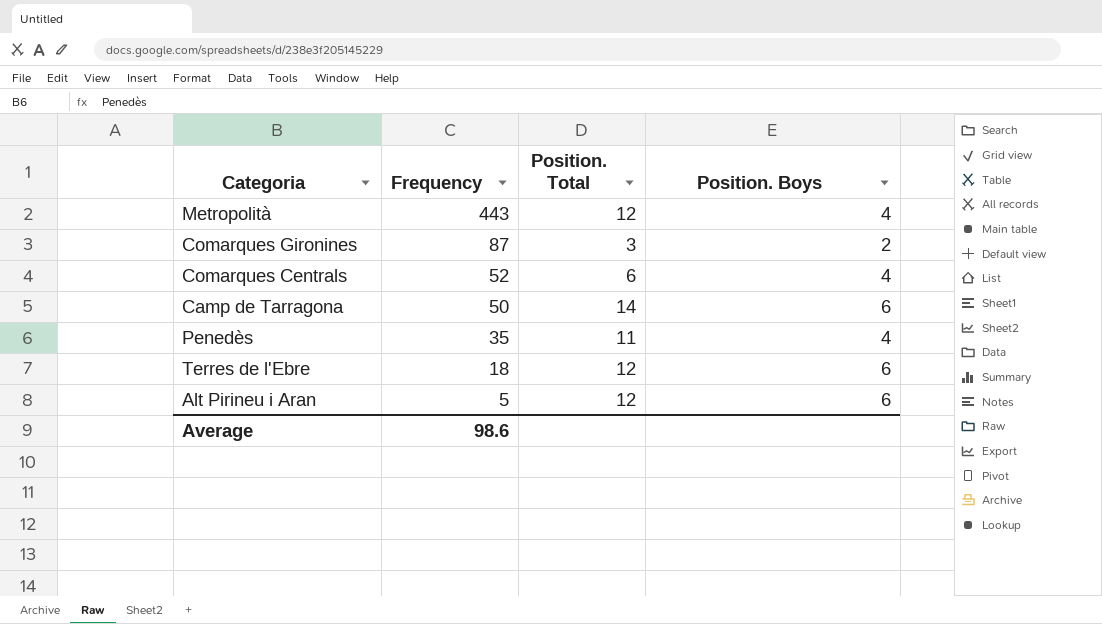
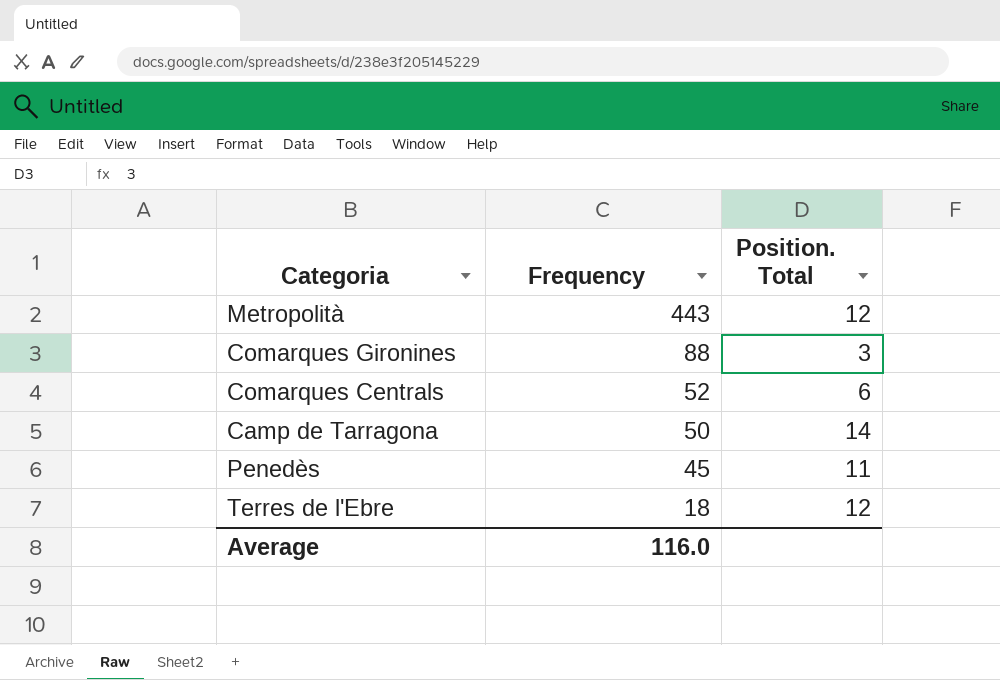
column Position. Boys | position: 4 -> none
row Alt Pirineu i Aran: 5 | 12 | 6 -> none
Comarques Gironines | Frequency: 87 -> 88
Penedès | Frequency: 35 -> 45
Average | Frequency: 98.6 -> 116.0

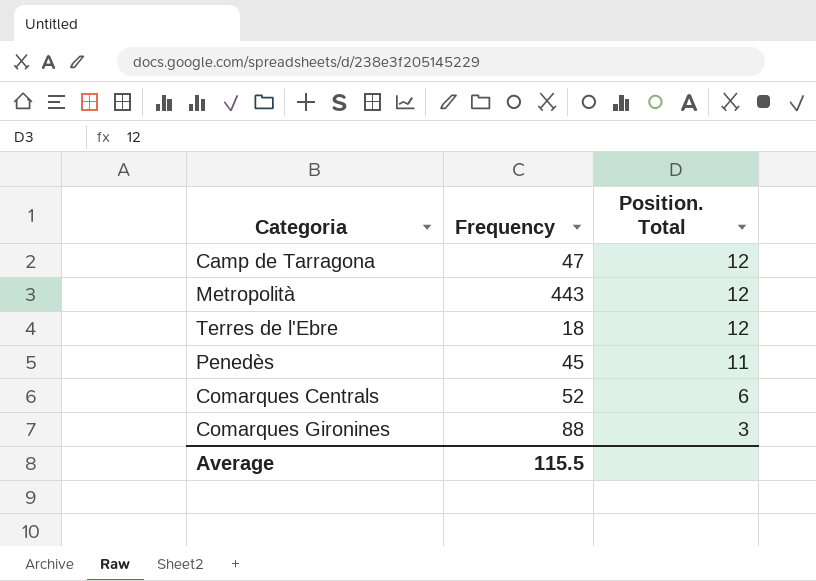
row order: Frequency descending -> Position. Total descending
Camp de Tarragona | Frequency: 50 -> 47
Camp de Tarragona | Position. Total: 14 -> 12
Average | Frequency: 116.0 -> 115.5

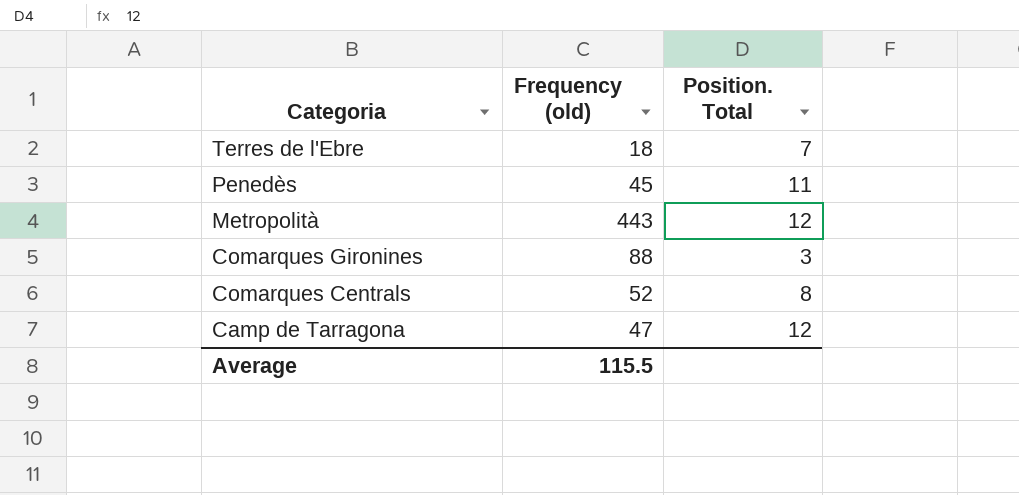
row order: Position. Total descending -> Categoria descending
column name: Frequency -> Frequency (old)
Terres de l'Ebre | Position. Total: 12 -> 7
Comarques Centrals | Position. Total: 6 -> 8

